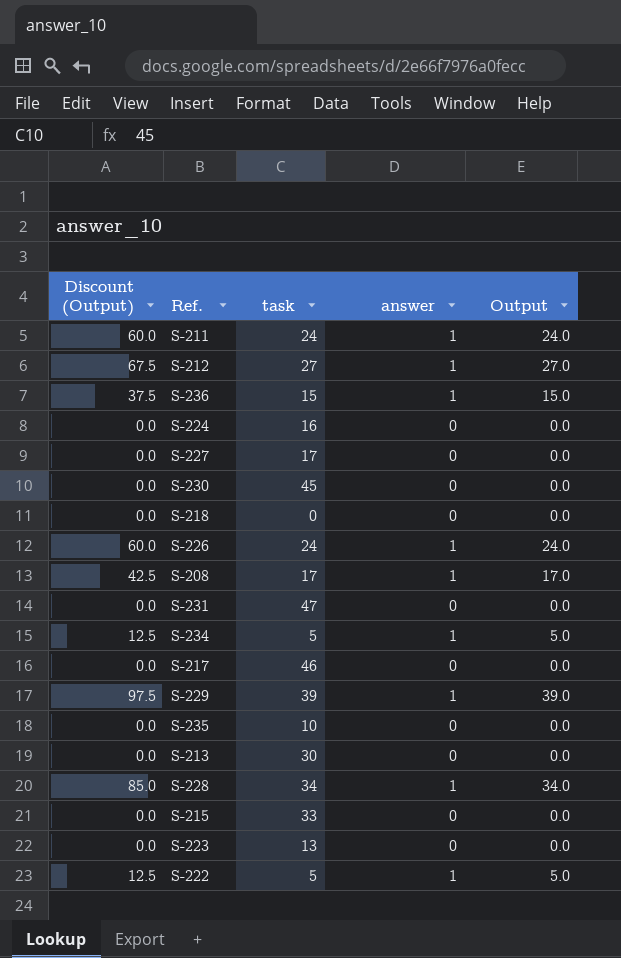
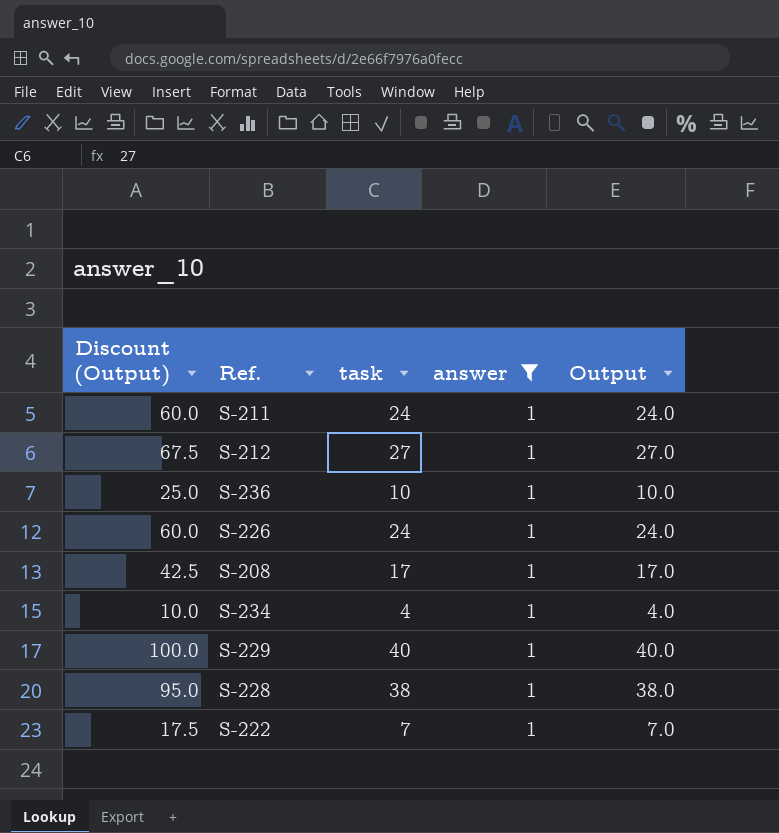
filter: none -> answer = 1
S-236 | Discount (Output): 37.5 -> 25.0
S-236 | task: 15 -> 10
S-236 | Output: 15.0 -> 10.0
S-234 | Discount (Output): 12.5 -> 10.0
S-234 | task: 5 -> 4
S-234 | Output: 5.0 -> 4.0
S-229 | Discount (Output): 97.5 -> 100.0
S-229 | task: 39 -> 40
S-229 | Output: 39.0 -> 40.0
S-228 | Discount (Output): 85.0 -> 95.0
S-228 | task: 34 -> 38
S-228 | Output: 34.0 -> 38.0
S-222 | Discount (Output): 12.5 -> 17.5
S-222 | task: 5 -> 7
S-222 | Output: 5.0 -> 7.0

